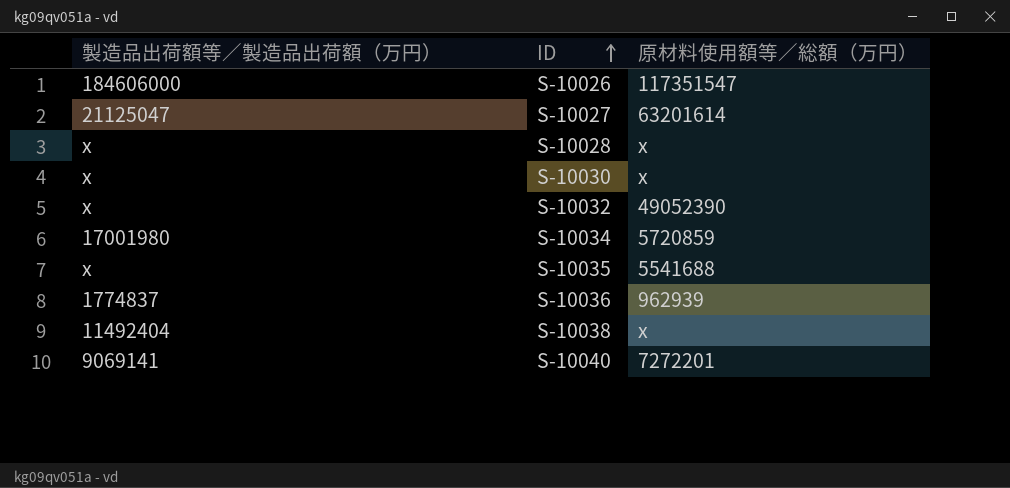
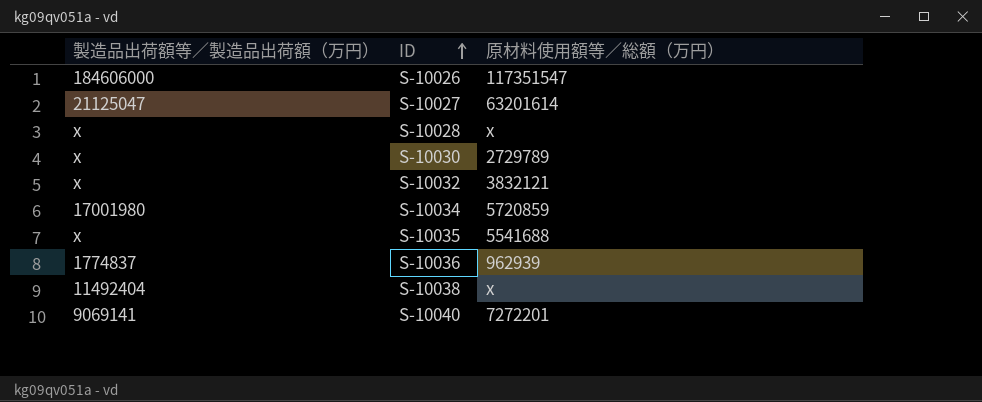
S-10030 | 原材料使用額等／総額（万円）: x -> 2729789
S-10032 | 原材料使用額等／総額（万円）: 49052390 -> 3832121

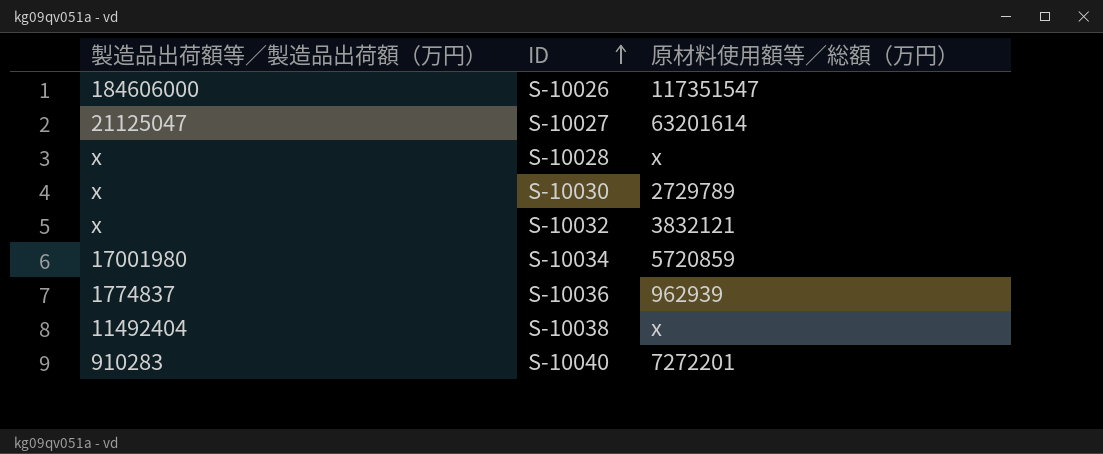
row S-10035: x | 5541688 -> none
S-10040 | 製造品出荷額等／製造品出荷額（万円）: 9069141 -> 910283

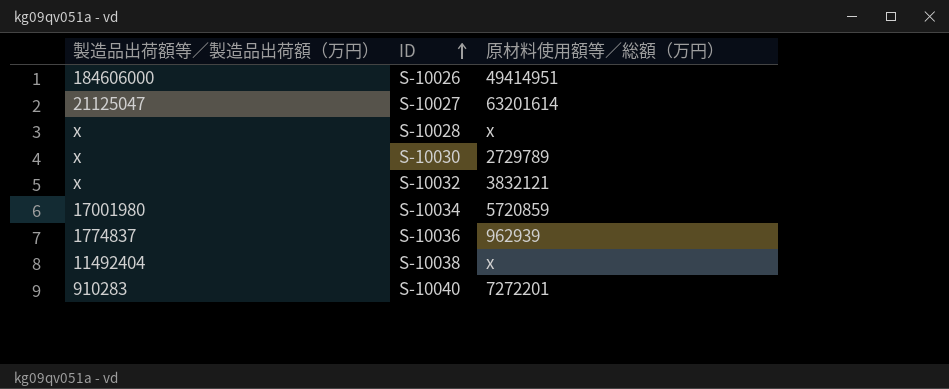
S-10026 | 原材料使用額等／総額（万円）: 117351547 -> 49414951

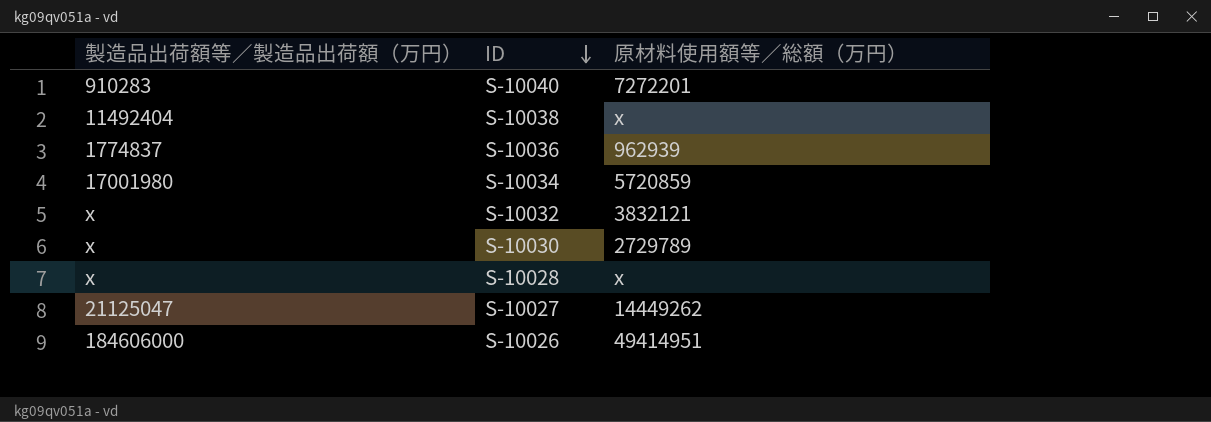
row order: ID ascending -> ID descending
S-10027 | 原材料使用額等／総額（万円）: 63201614 -> 14449262

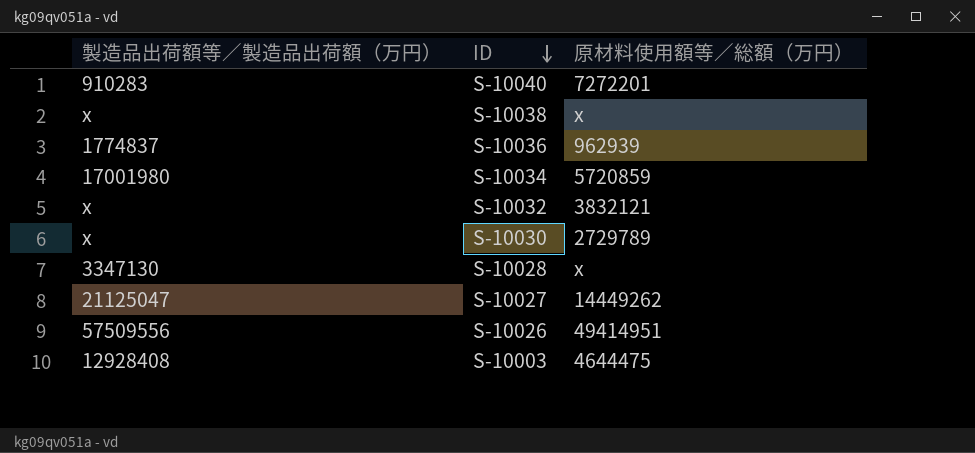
S-10038 | 製造品出荷額等／製造品出荷額（万円）: 11492404 -> x
S-10028 | 製造品出荷額等／製造品出荷額（万円）: x -> 3347130
S-10026 | 製造品出荷額等／製造品出荷額（万円）: 184606000 -> 57509556
row S-10003: none -> 12928408 | 4644475

